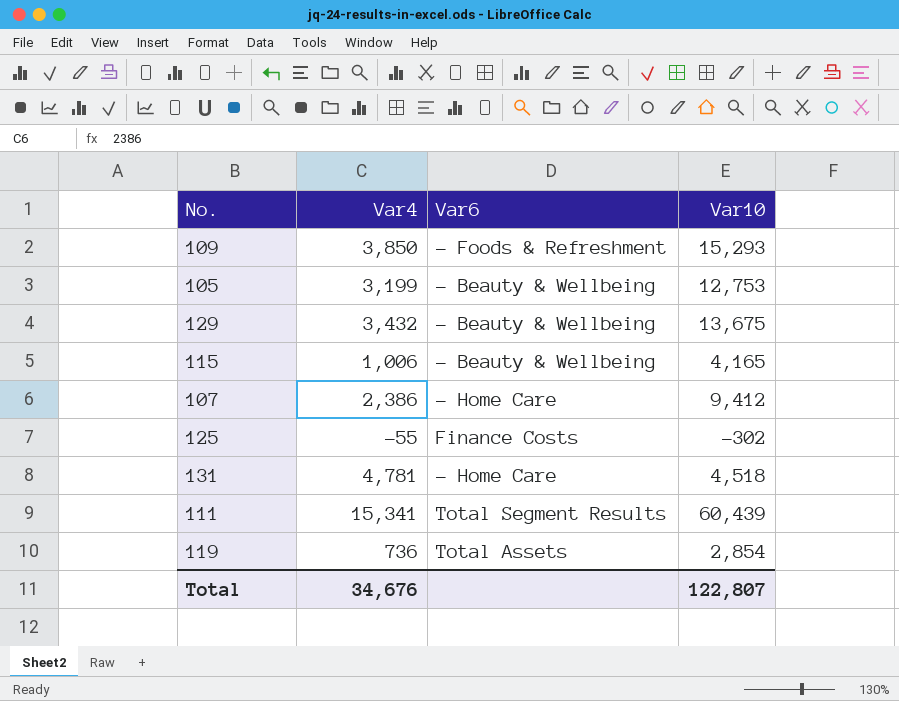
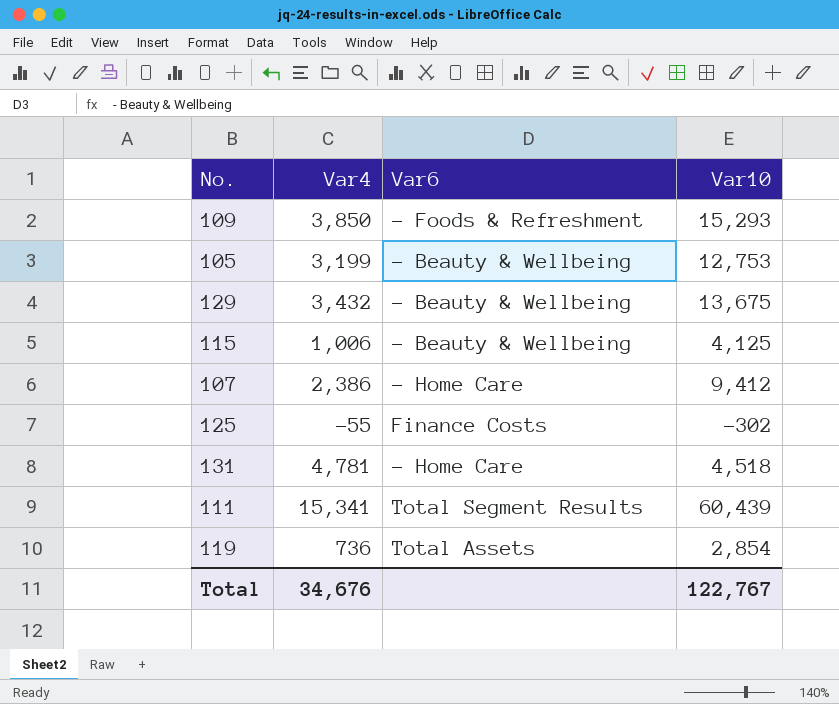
115 | Var10: 4,165 -> 4,125
Total | Var10: 122,807 -> 122,767

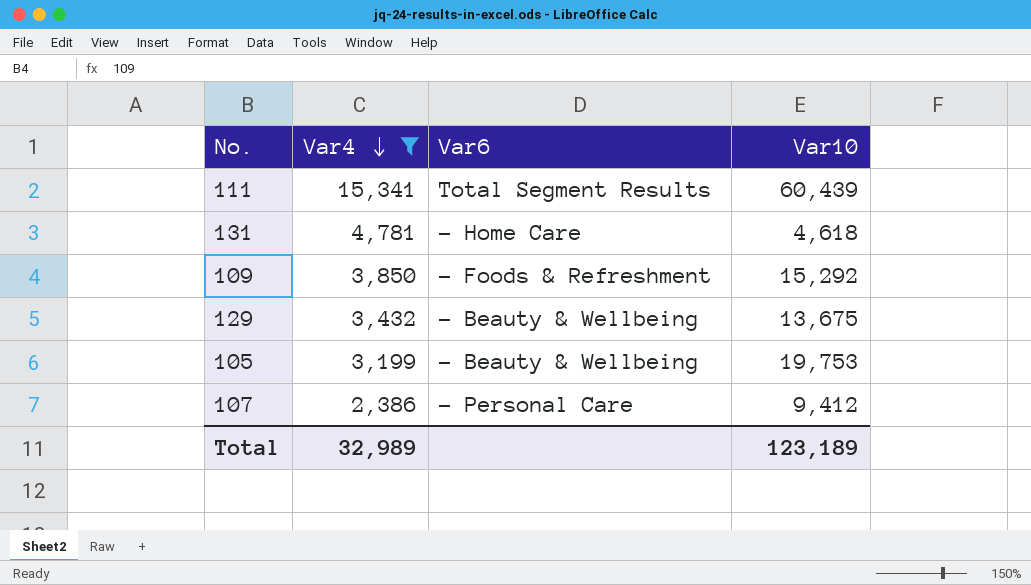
filter: none -> Var4 >= 2,386
row order: none -> Var4 descending
131 | Var10: 4,518 -> 4,618
109 | Var10: 15,293 -> 15,292
105 | Var10: 12,753 -> 19,753
107 | Var6: - Home Care -> - Personal Care
Total | Var4: 34,676 -> 32,989
Total | Var10: 122,767 -> 123,189

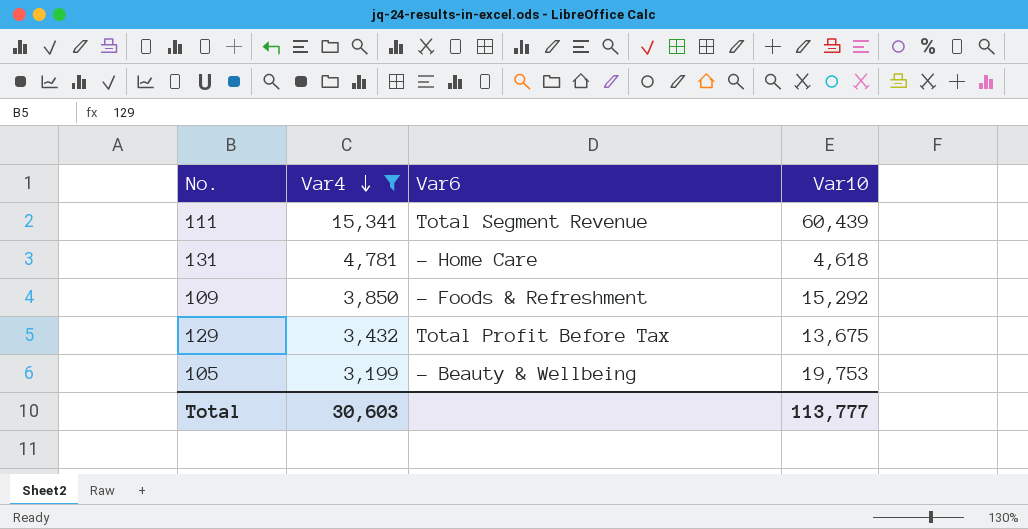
row 107: 2,386 | - Personal Care | 9,412 -> none
111 | Var6: Total Segment Results -> Total Segment Revenue
129 | Var6: - Beauty & Wellbeing -> Total Profit Before Tax
Total | Var4: 32,989 -> 30,603
Total | Var10: 123,189 -> 113,777

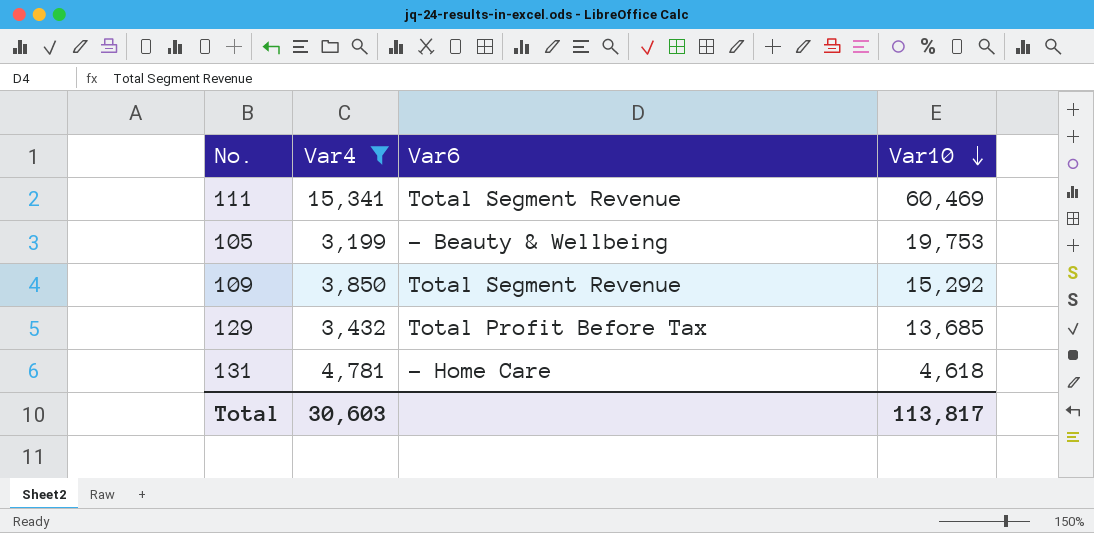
row order: Var4 descending -> Var10 descending
111 | Var10: 60,439 -> 60,469
109 | Var6: - Foods & Refreshment -> Total Segment Revenue
129 | Var10: 13,675 -> 13,685
Total | Var10: 113,777 -> 113,817

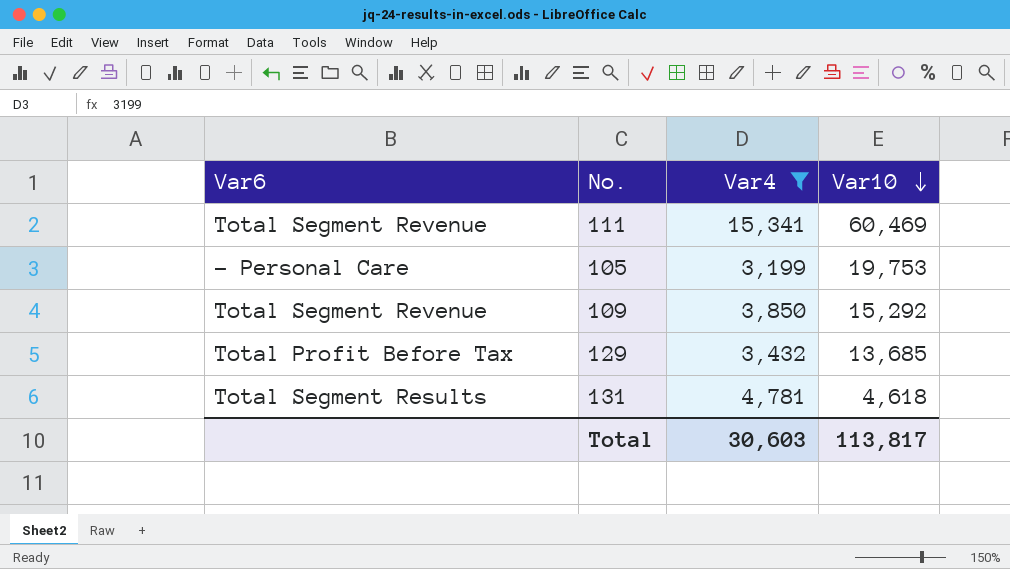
column Var6 | position: 3 -> 1
105 | Var6: - Beauty & Wellbeing -> - Personal Care
131 | Var6: - Home Care -> Total Segment Results

